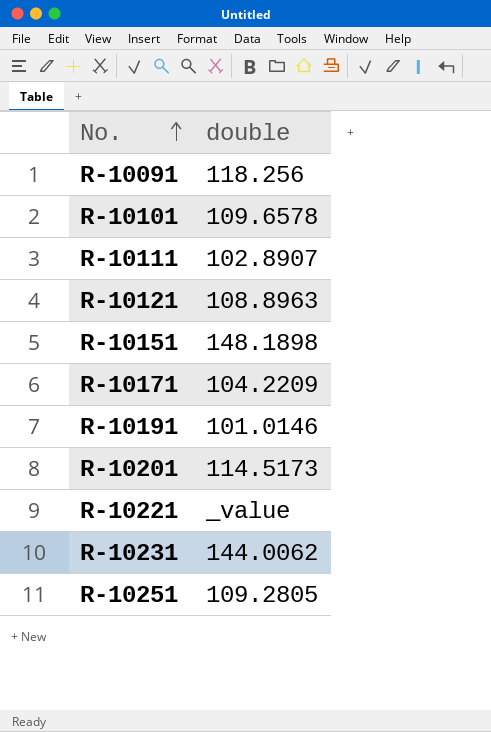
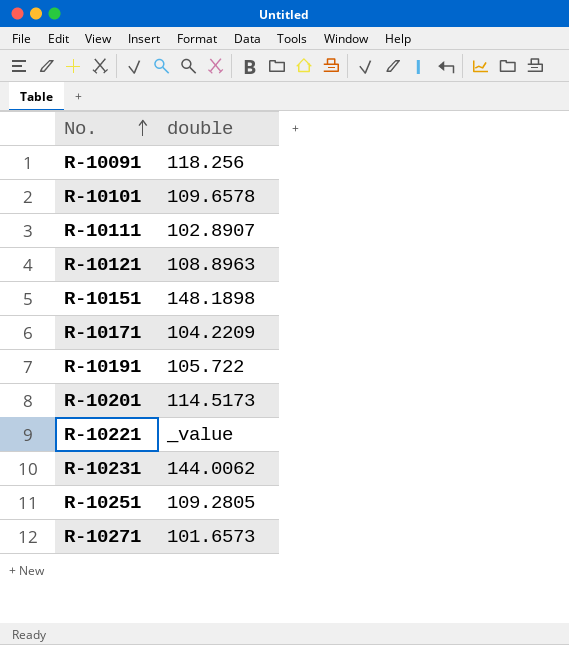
R-10191 | double: 101.0146 -> 105.722
row R-10271: none -> 101.6573

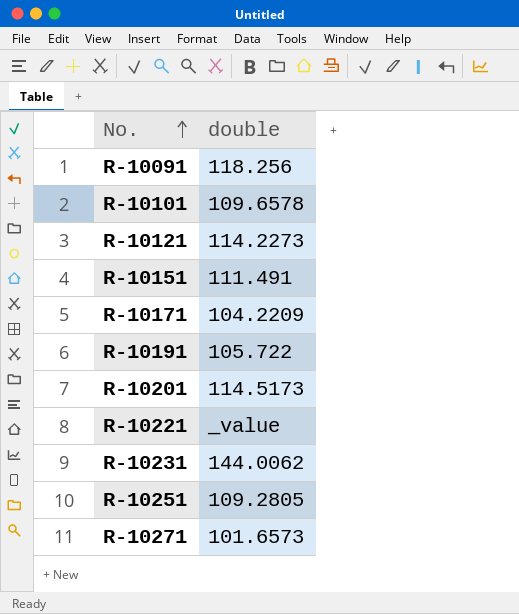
row R-10111: 102.8907 -> none
R-10121 | double: 108.8963 -> 114.2273
R-10151 | double: 148.1898 -> 111.491

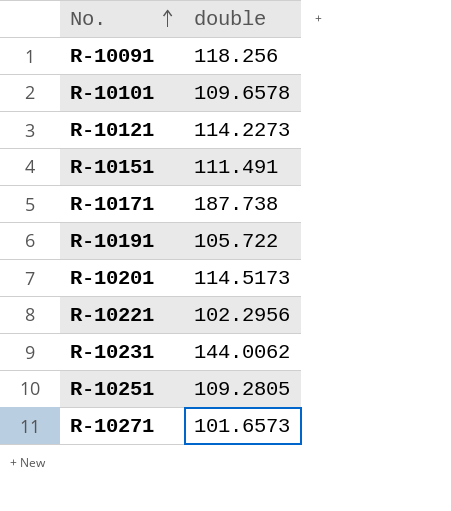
R-10171 | double: 104.2209 -> 187.738
R-10221 | double: _value -> 102.2956

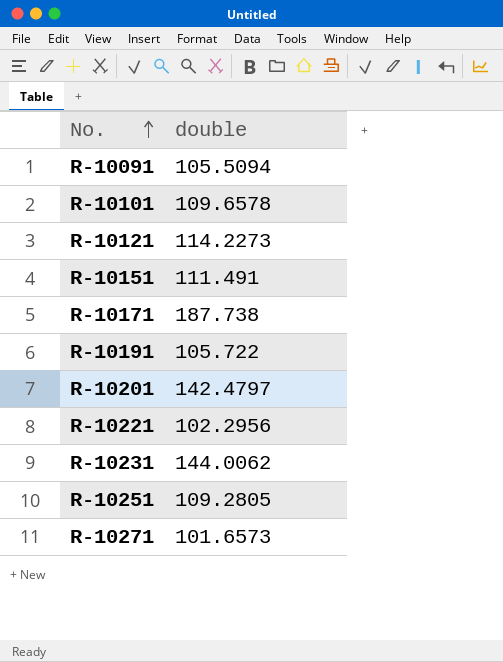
R-10091 | double: 118.256 -> 105.5094
R-10201 | double: 114.5173 -> 142.4797

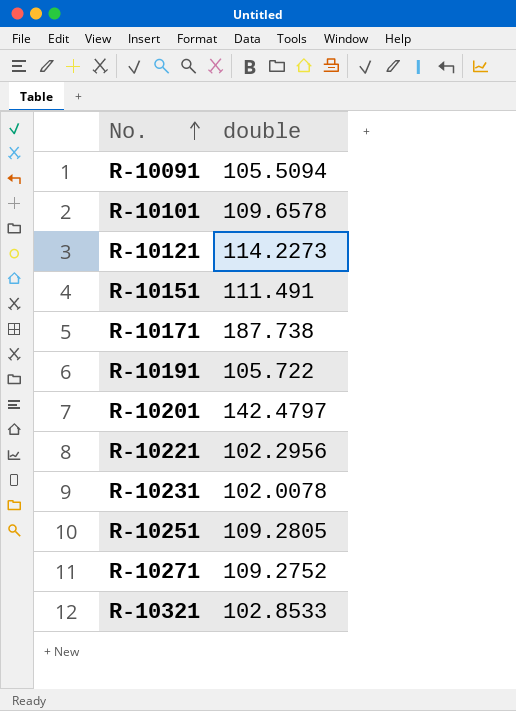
R-10231 | double: 144.0062 -> 102.0078
R-10271 | double: 101.6573 -> 109.2752
row R-10321: none -> 102.8533

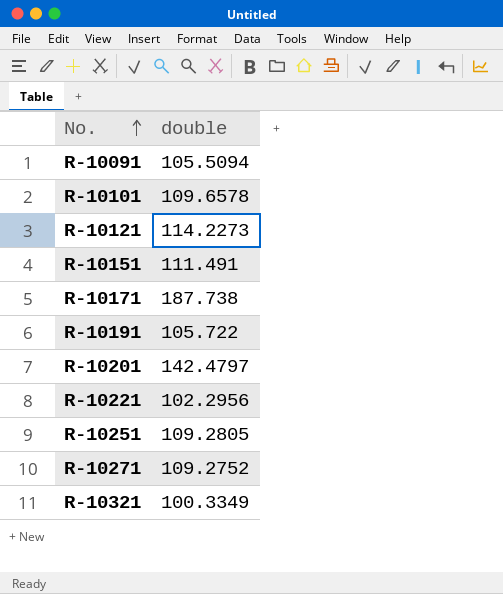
row R-10231: 102.0078 -> none
R-10321 | double: 102.8533 -> 100.3349

